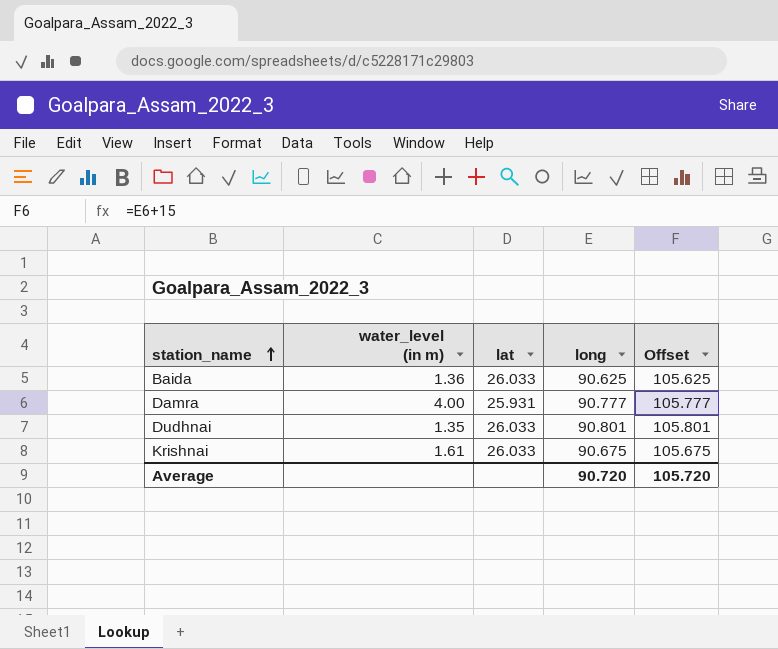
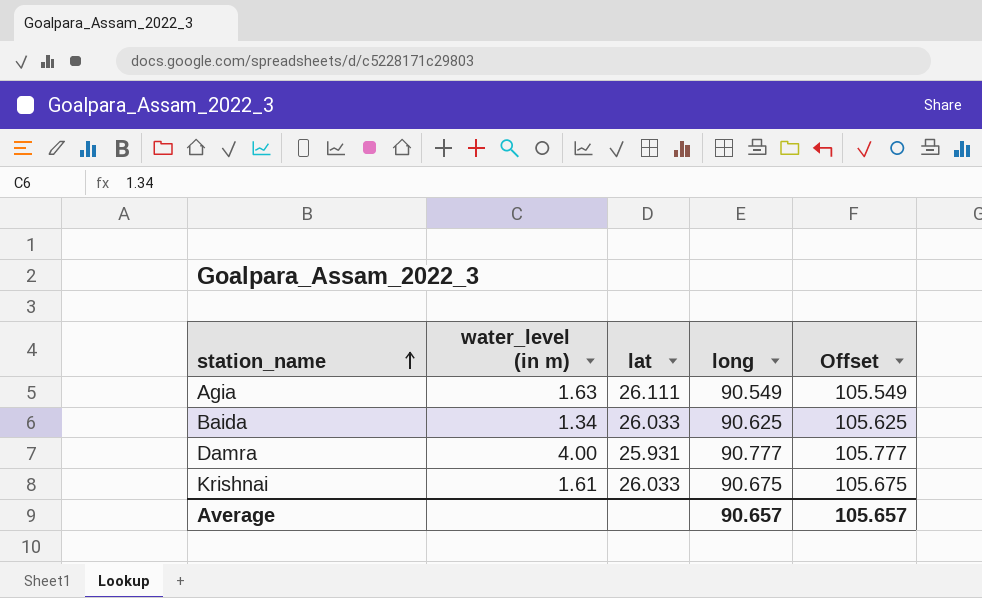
row Dudhnai: 1.35 | 26.033 | 90.801 | 105.801 -> none
row Agia: none -> 1.63 | 26.111 | 90.549 | 105.549
Baida | water_level (in m): 1.36 -> 1.34
Average | long: 90.720 -> 90.657
Average | Offset: 105.720 -> 105.657

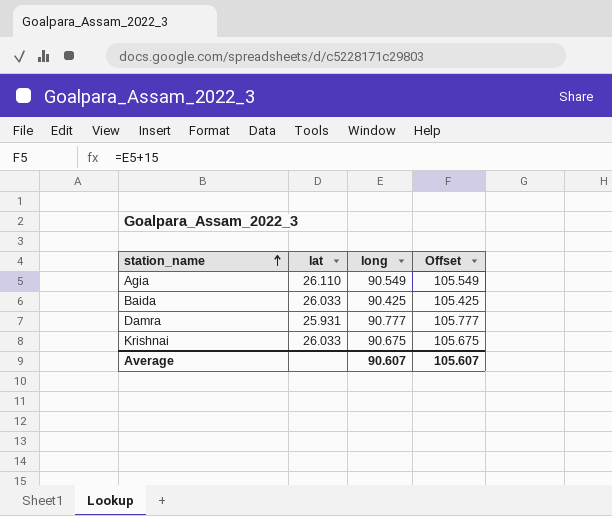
column water_level (in m) | position: 2 -> none
Agia | lat: 26.111 -> 26.110
Baida | long: 90.625 -> 90.425
Baida | Offset: 105.625 -> 105.425
Average | long: 90.657 -> 90.607
Average | Offset: 105.657 -> 105.607

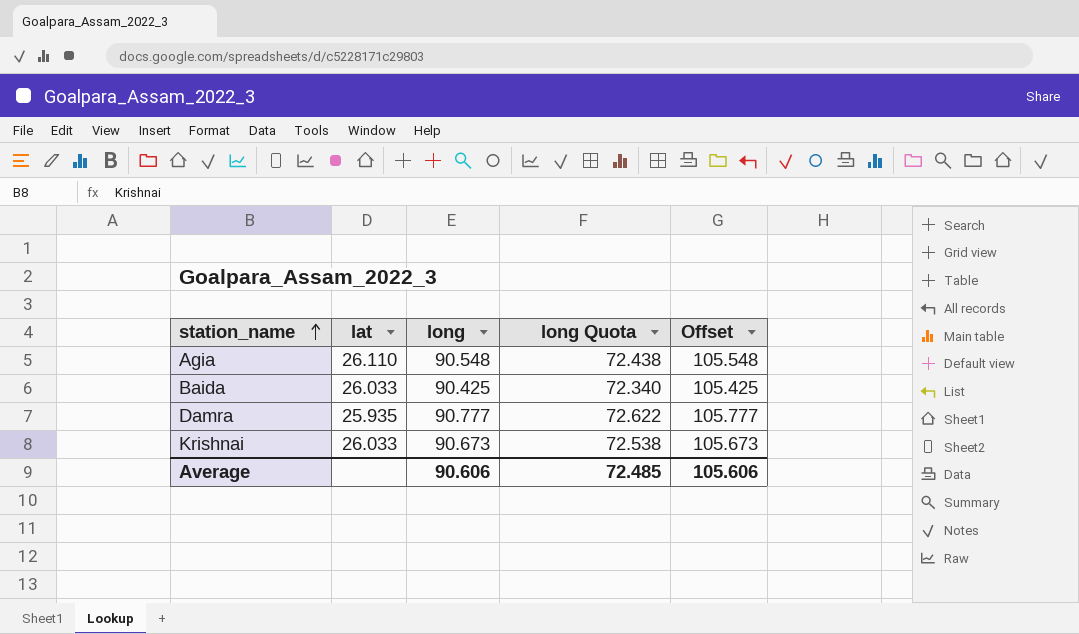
column long Quota | formula: none -> [long] * 0.8
Agia | long: 90.549 -> 90.548
Agia | Offset: 105.549 -> 105.548
Damra | lat: 25.931 -> 25.935
Krishnai | long: 90.675 -> 90.673
Krishnai | Offset: 105.675 -> 105.673
Average | long: 90.607 -> 90.606
Average | Offset: 105.607 -> 105.606

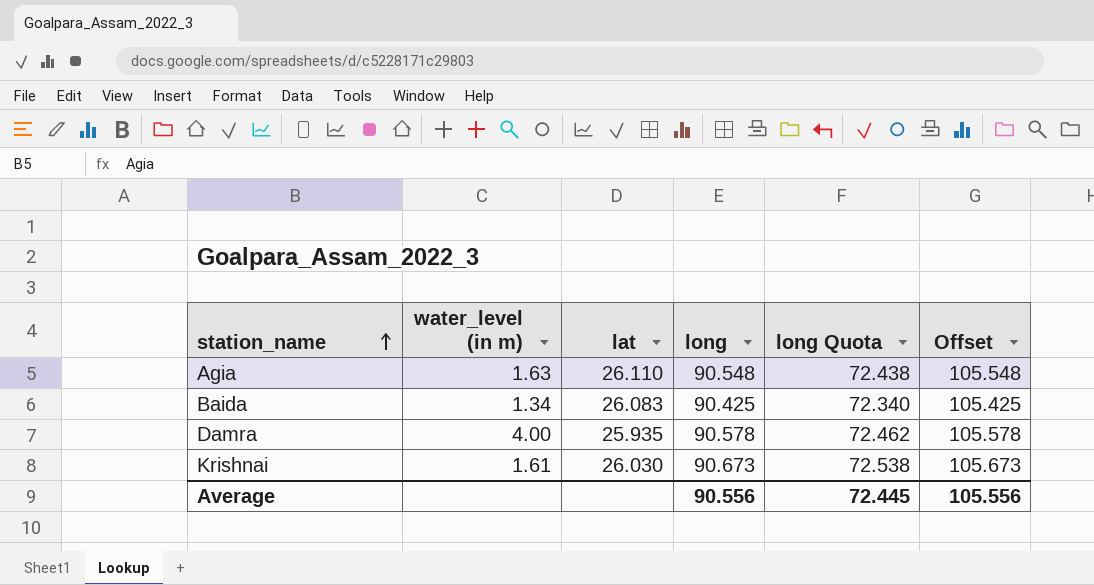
column water_level (in m) | position: none -> 2
Baida | lat: 26.033 -> 26.083
Damra | long: 90.777 -> 90.578
Damra | long Quota: 72.622 -> 72.462
Damra | Offset: 105.777 -> 105.578
Krishnai | lat: 26.033 -> 26.030
Average | long: 90.606 -> 90.556
Average | long Quota: 72.485 -> 72.445
Average | Offset: 105.606 -> 105.556

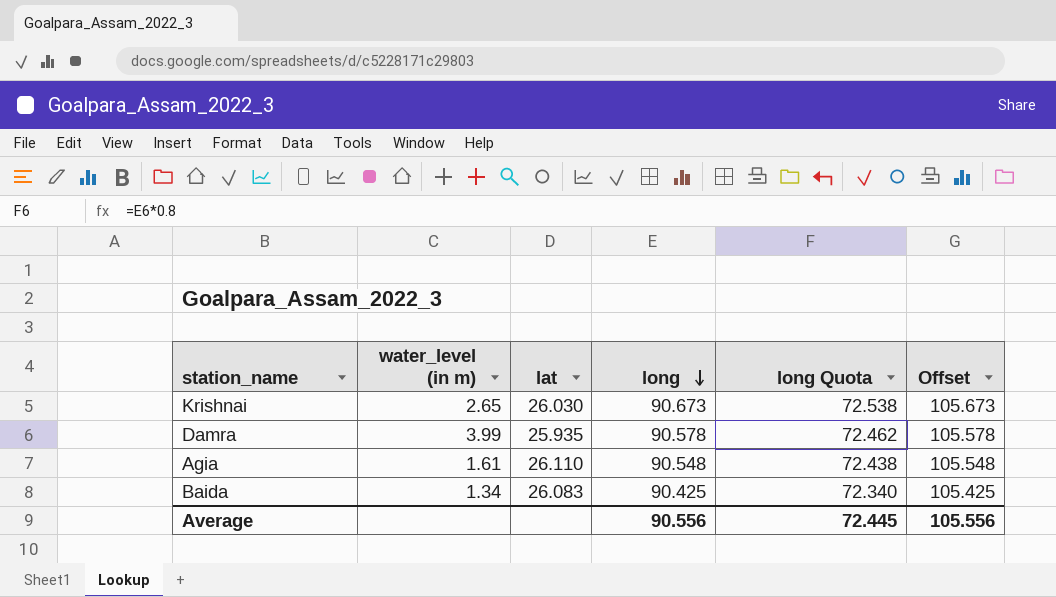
row order: station_name ascending -> long descending
Krishnai | water_level (in m): 1.61 -> 2.65
Damra | water_level (in m): 4.00 -> 3.99
Agia | water_level (in m): 1.63 -> 1.61

